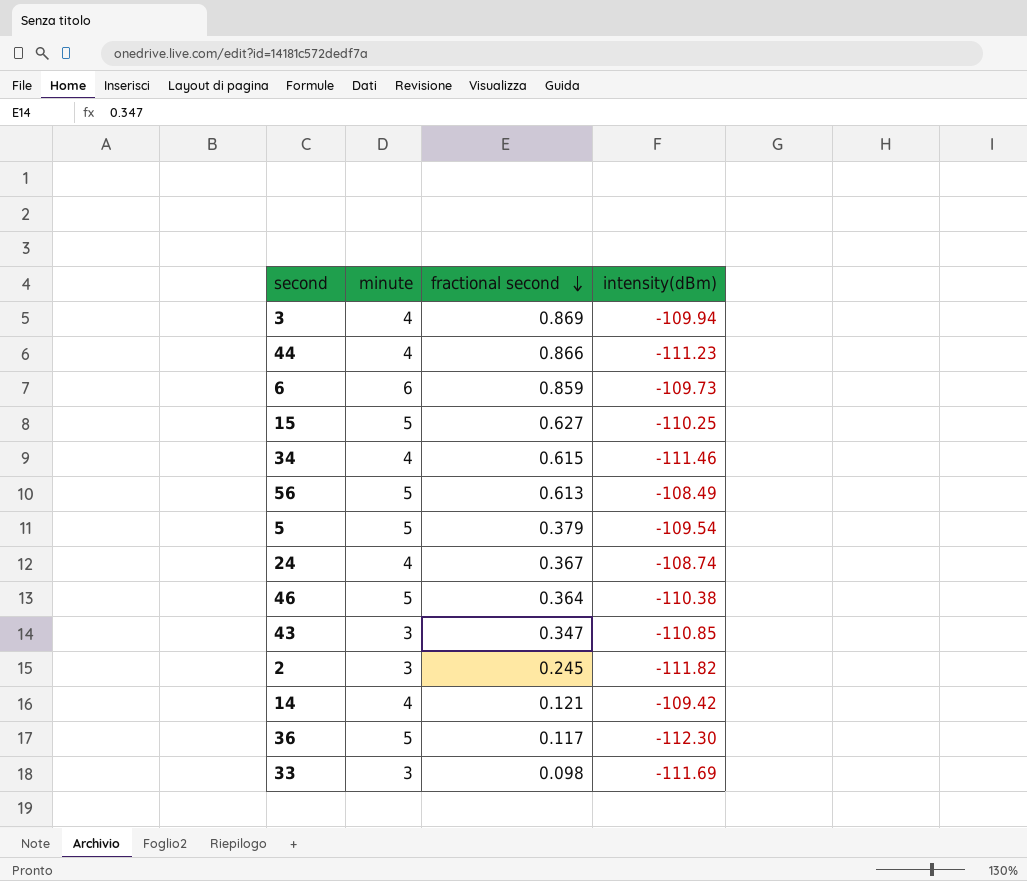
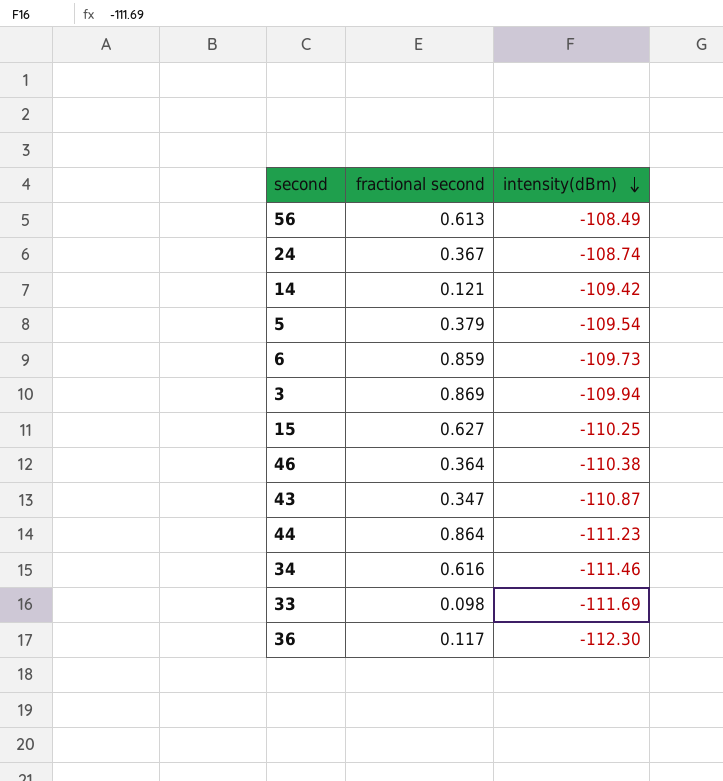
row order: fractional second descending -> intensity(dBm) descending
column minute | position: 2 -> none
row 2: 3 | 0.245 | -111.82 -> none
43 | intensity(dBm): -110.85 -> -110.87
44 | fractional second: 0.866 -> 0.864
34 | fractional second: 0.615 -> 0.616

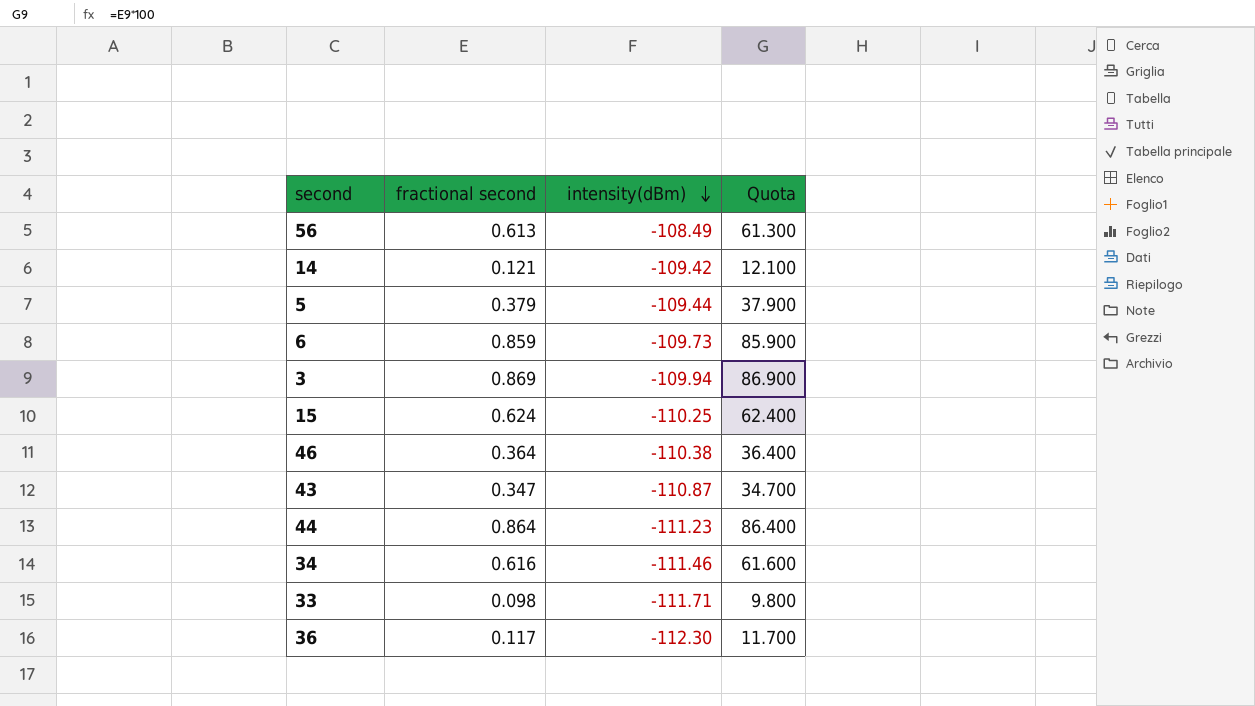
column Quota | formula: none -> [fractional second] * 100
row 24: 0.367 | -108.74 -> none
5 | intensity(dBm): -109.54 -> -109.44
15 | fractional second: 0.627 -> 0.624
33 | intensity(dBm): -111.69 -> -111.71

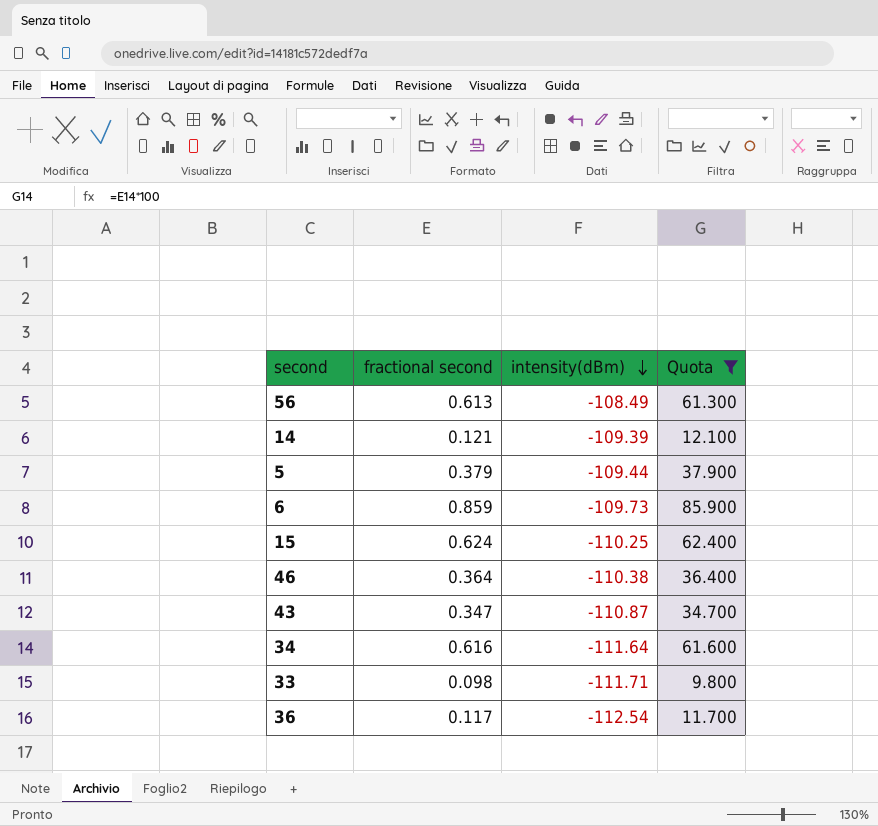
filter: none -> Quota <= 85.900
14 | intensity(dBm): -109.42 -> -109.39
34 | intensity(dBm): -111.46 -> -111.64
36 | intensity(dBm): -112.30 -> -112.54

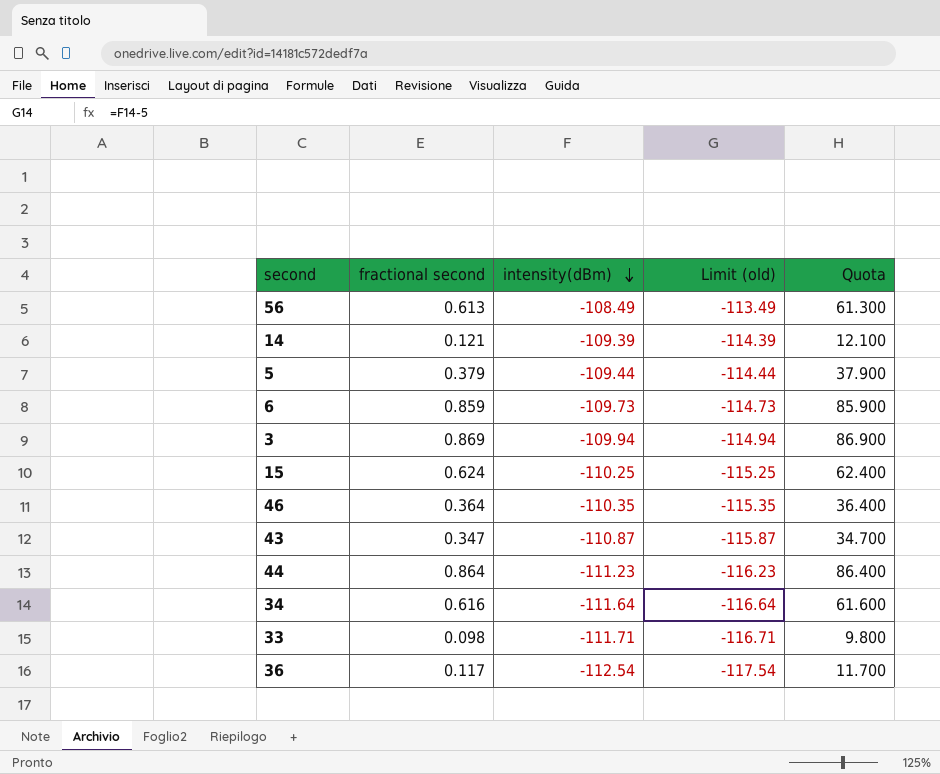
filter: Quota <= 85.900 -> none
column Limit (old) | formula: none -> [intensity(dBm)] - 5
46 | intensity(dBm): -110.38 -> -110.35

